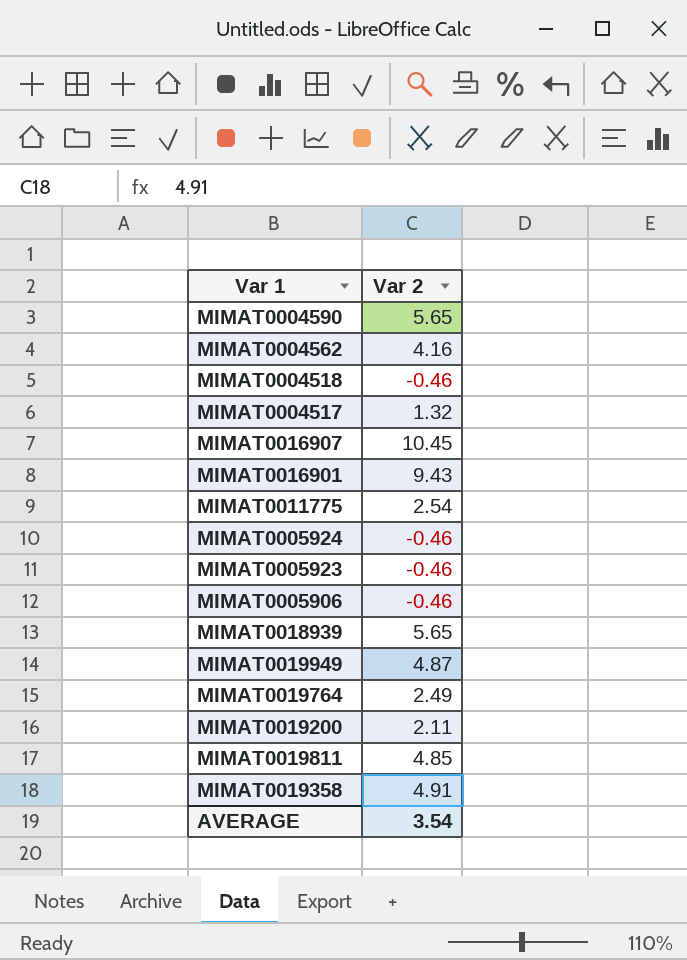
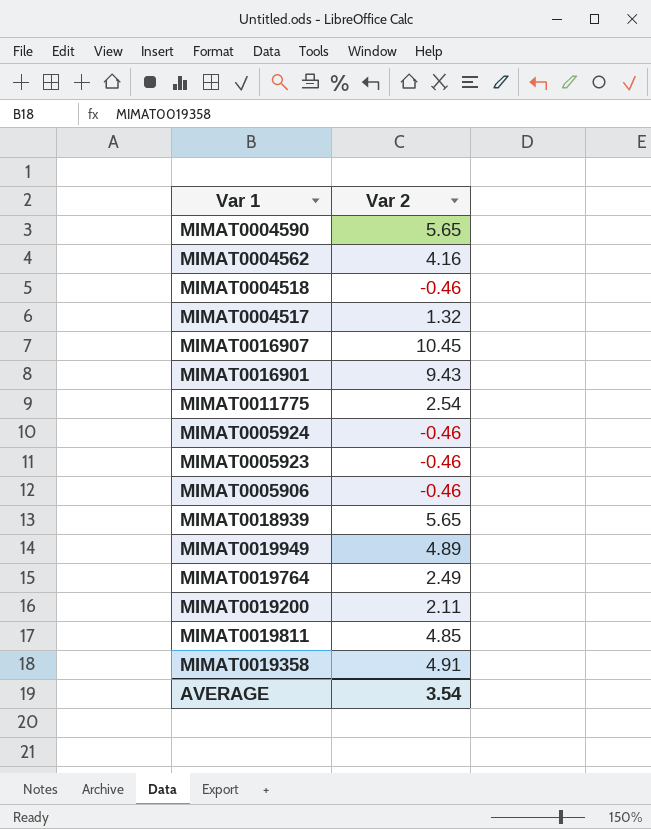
MIMAT0019949 | Var 2: 4.87 -> 4.89

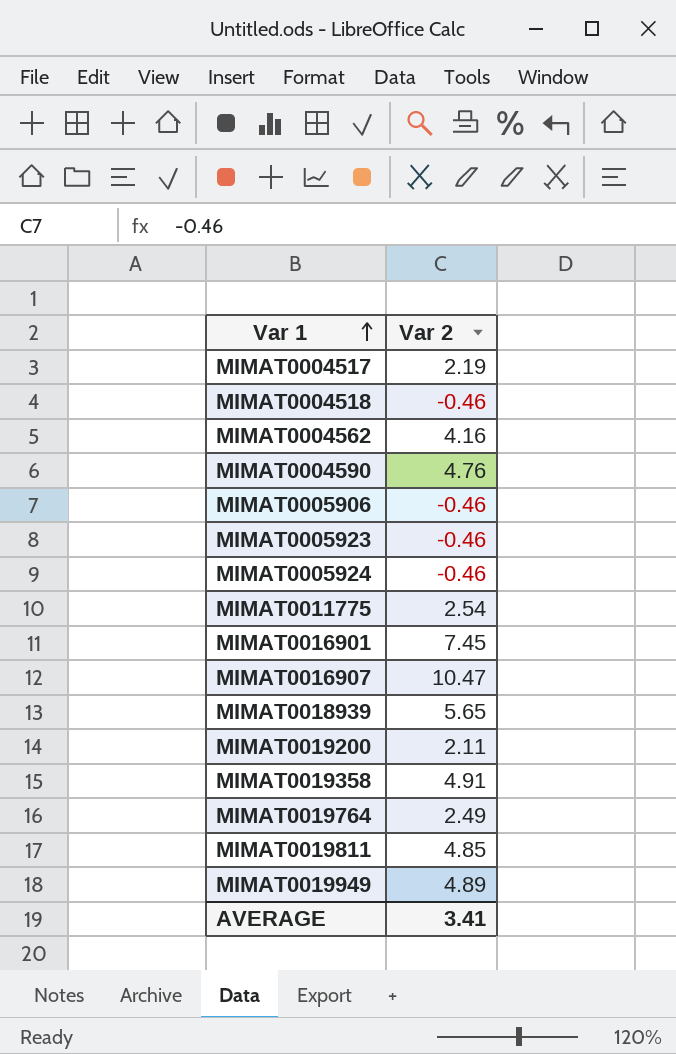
row order: none -> Var 1 ascending
MIMAT0004517 | Var 2: 1.32 -> 2.19
MIMAT0004590 | Var 2: 5.65 -> 4.76
MIMAT0016901 | Var 2: 9.43 -> 7.45
MIMAT0016907 | Var 2: 10.45 -> 10.47
AVERAGE | Var 2: 3.54 -> 3.41

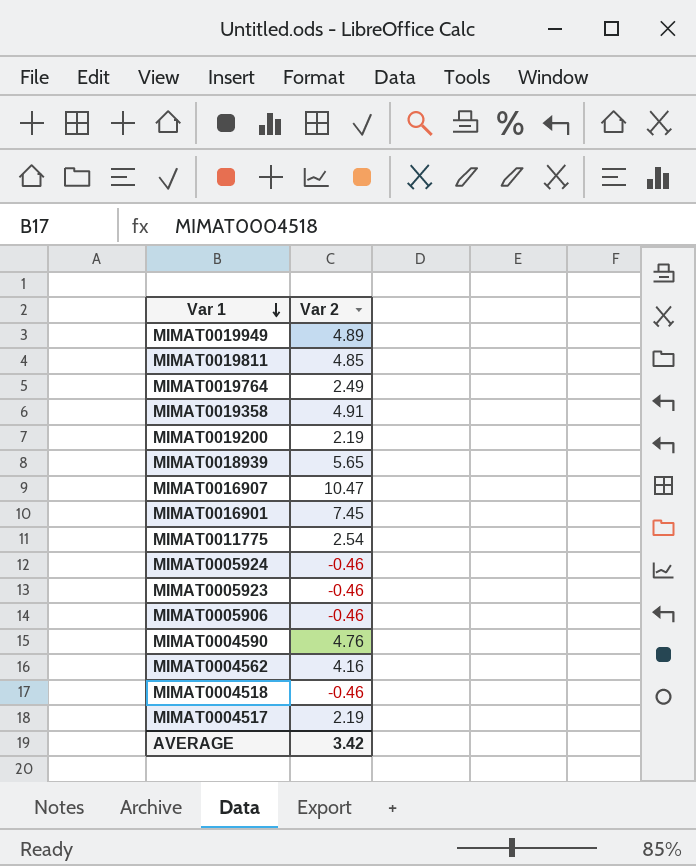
row order: Var 1 ascending -> Var 1 descending
MIMAT0019200 | Var 2: 2.11 -> 2.19
AVERAGE | Var 2: 3.41 -> 3.42

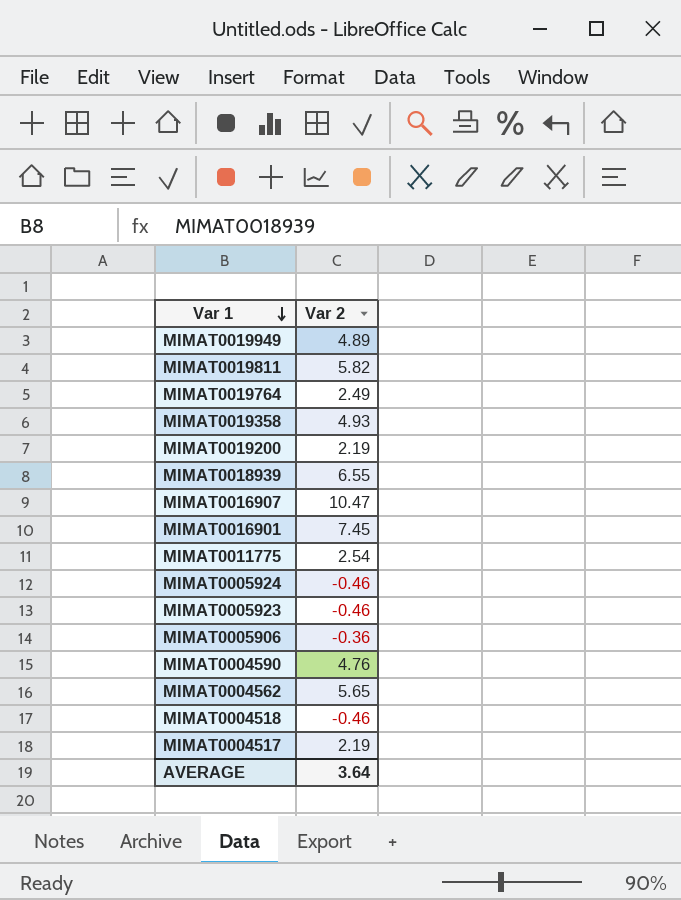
MIMAT0019811 | Var 2: 4.85 -> 5.82
MIMAT0019358 | Var 2: 4.91 -> 4.93
MIMAT0018939 | Var 2: 5.65 -> 6.55
MIMAT0005906 | Var 2: -0.46 -> -0.36
MIMAT0004562 | Var 2: 4.16 -> 5.65
AVERAGE | Var 2: 3.42 -> 3.64

